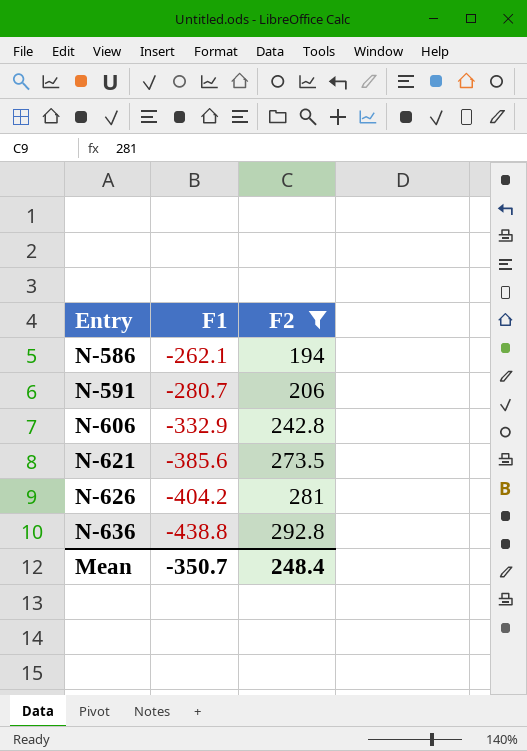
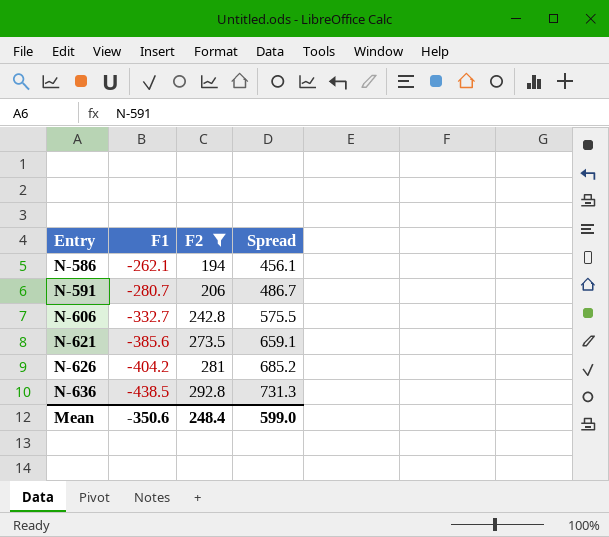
column Spread | formula: none -> [F2] - [F1]
N-606 | F1: -332.9 -> -332.7
N-636 | F1: -438.8 -> -438.5
Mean | F1: -350.7 -> -350.6

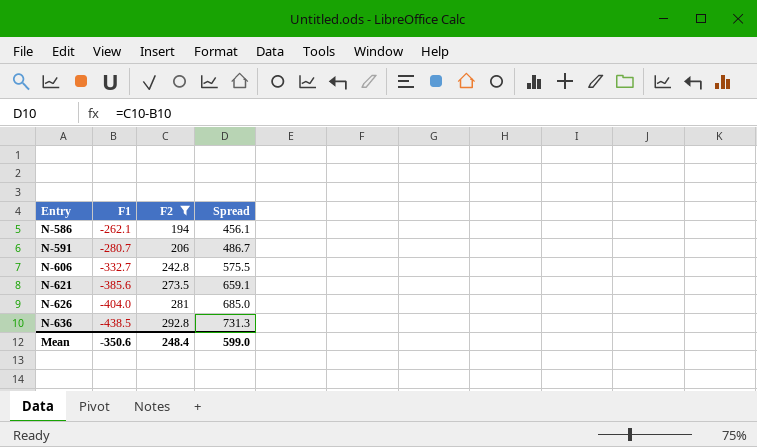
N-626 | F1: -404.2 -> -404.0
N-626 | Spread: 685.2 -> 685.0

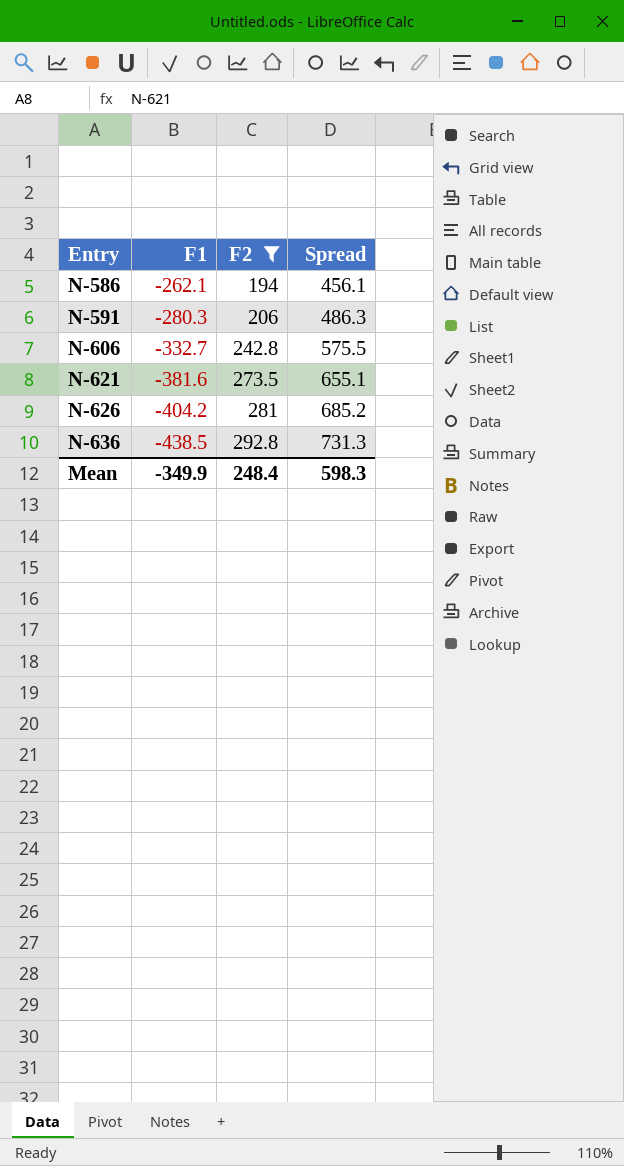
N-591 | F1: -280.7 -> -280.3
N-591 | Spread: 486.7 -> 486.3
N-621 | F1: -385.6 -> -381.6
N-621 | Spread: 659.1 -> 655.1
N-626 | F1: -404.0 -> -404.2
N-626 | Spread: 685.0 -> 685.2
Mean | F1: -350.6 -> -349.9
Mean | Spread: 599.0 -> 598.3

